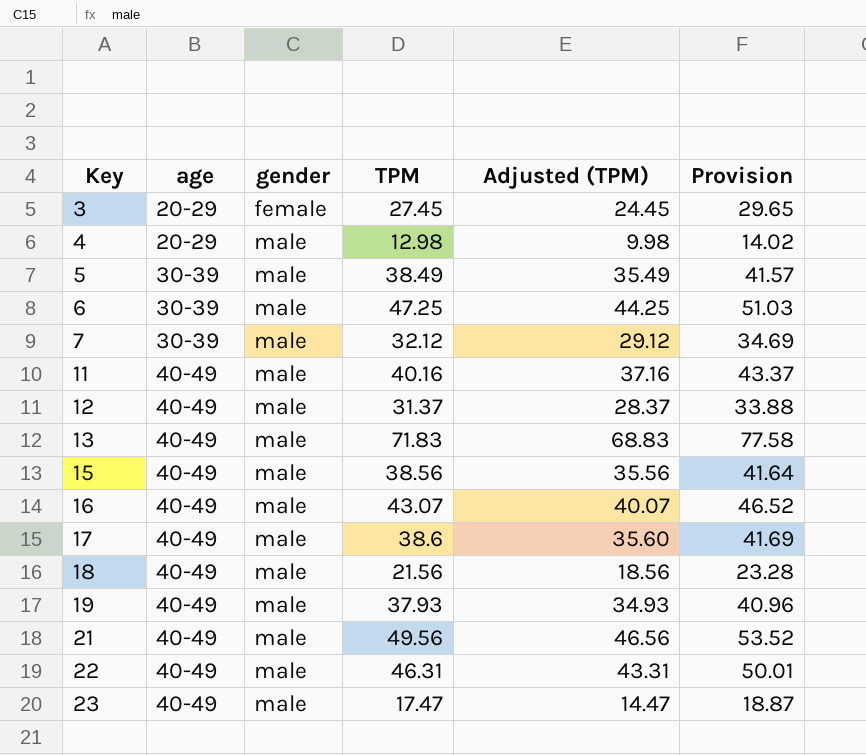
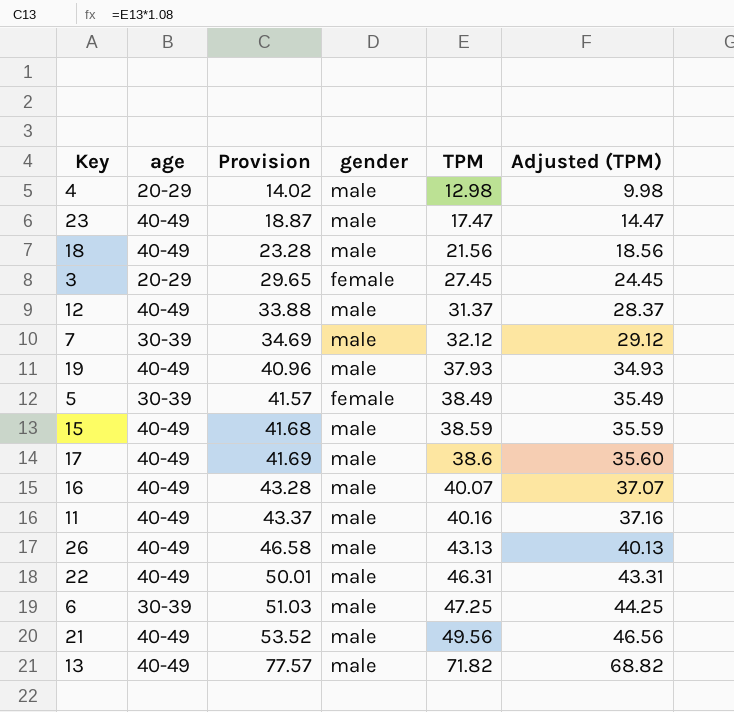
row order: Key ascending -> Provision ascending
column Provision | position: 6 -> 3
5 | gender: male -> female
15 | Provision: 41.64 -> 41.68
15 | TPM: 38.56 -> 38.59
15 | Adjusted (TPM): 35.56 -> 35.59
16 | Provision: 46.52 -> 43.28
16 | TPM: 43.07 -> 40.07
16 | Adjusted (TPM): 40.07 -> 37.07
row 26: none -> 40-49 | 46.58 | male | 43.13 | 40.13
13 | Provision: 77.58 -> 77.57
13 | TPM: 71.83 -> 71.82
13 | Adjusted (TPM): 68.83 -> 68.82

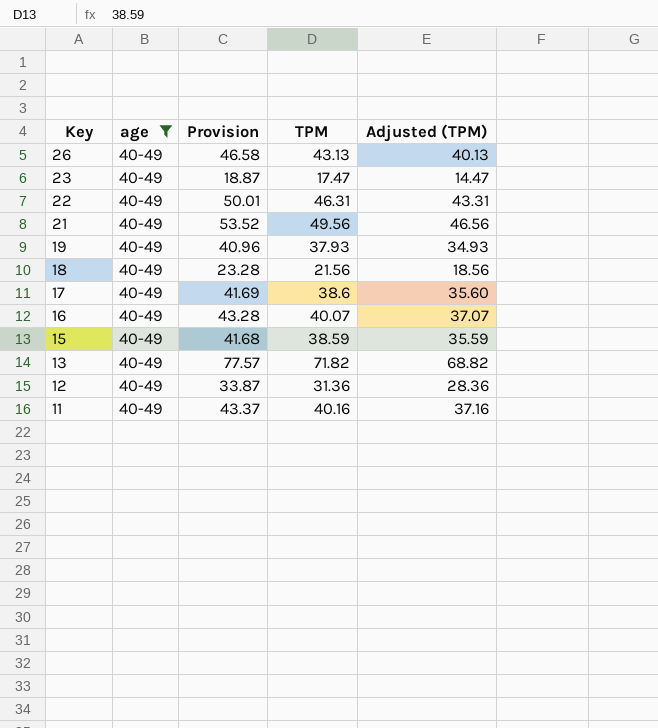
filter: none -> age = 40-49
row order: Provision ascending -> Key descending
column gender | position: 4 -> none
12 | Provision: 33.88 -> 33.87
12 | TPM: 31.37 -> 31.36
12 | Adjusted (TPM): 28.37 -> 28.36

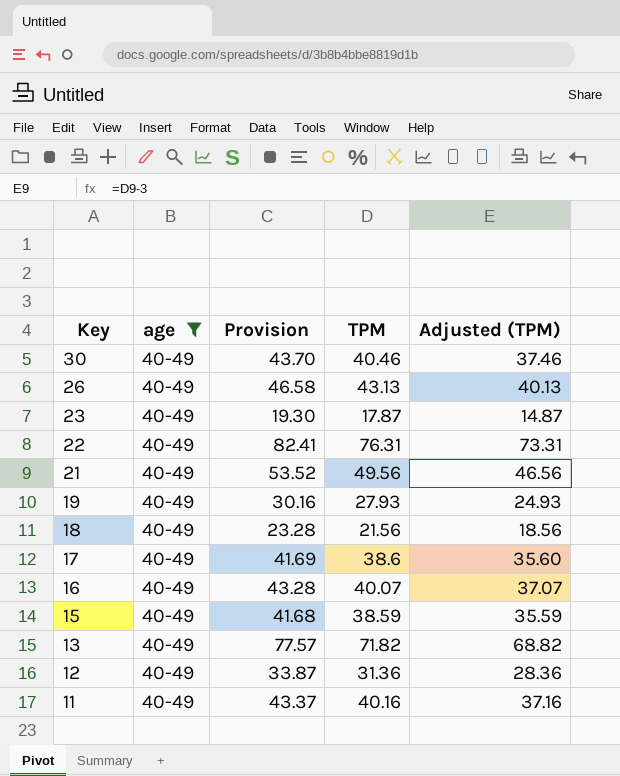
row 30: none -> 40-49 | 43.70 | 40.46 | 37.46
23 | Provision: 18.87 -> 19.30
23 | TPM: 17.47 -> 17.87
23 | Adjusted (TPM): 14.47 -> 14.87
22 | Provision: 50.01 -> 82.41
22 | TPM: 46.31 -> 76.31
22 | Adjusted (TPM): 43.31 -> 73.31
19 | Provision: 40.96 -> 30.16
19 | TPM: 37.93 -> 27.93
19 | Adjusted (TPM): 34.93 -> 24.93

